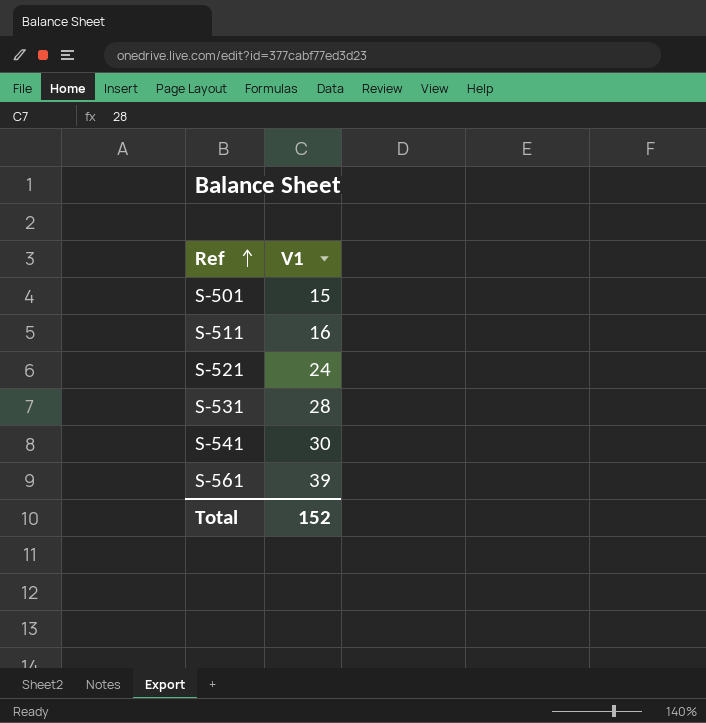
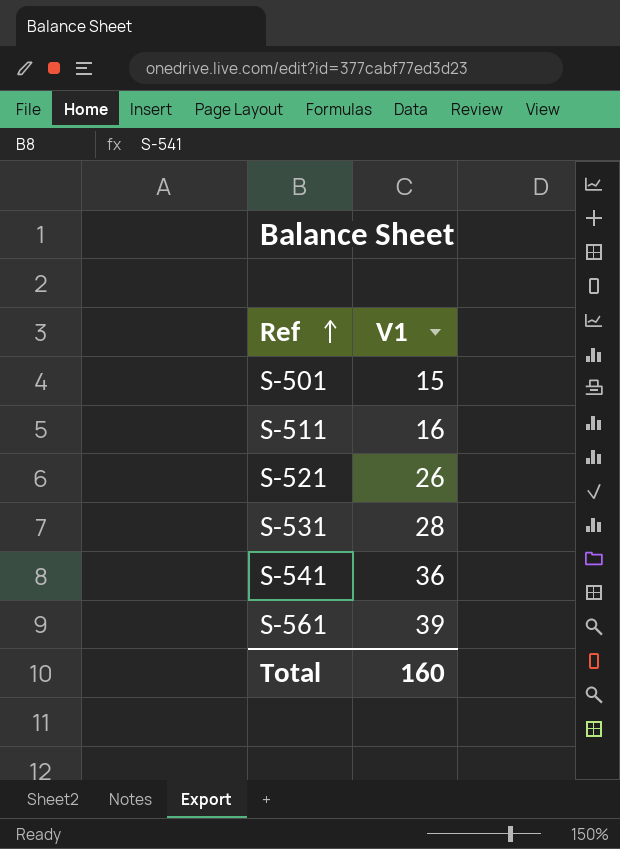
S-521 | V1: 24 -> 26
S-541 | V1: 30 -> 36
Total | V1: 152 -> 160

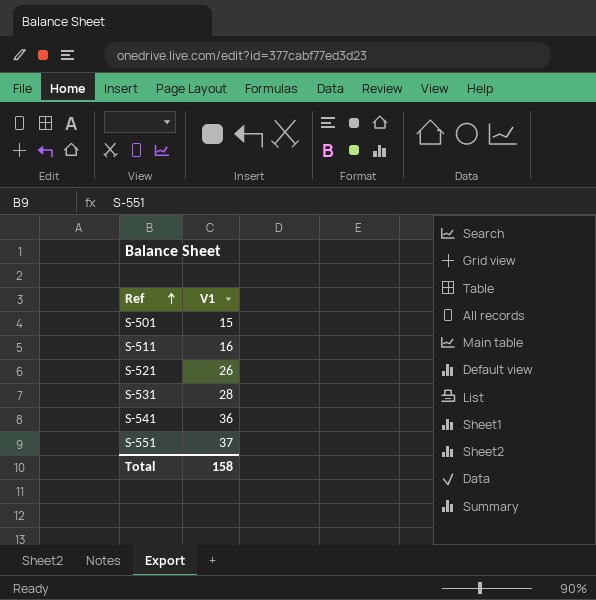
row S-561: 39 -> none
row S-551: none -> 37
Total | V1: 160 -> 158

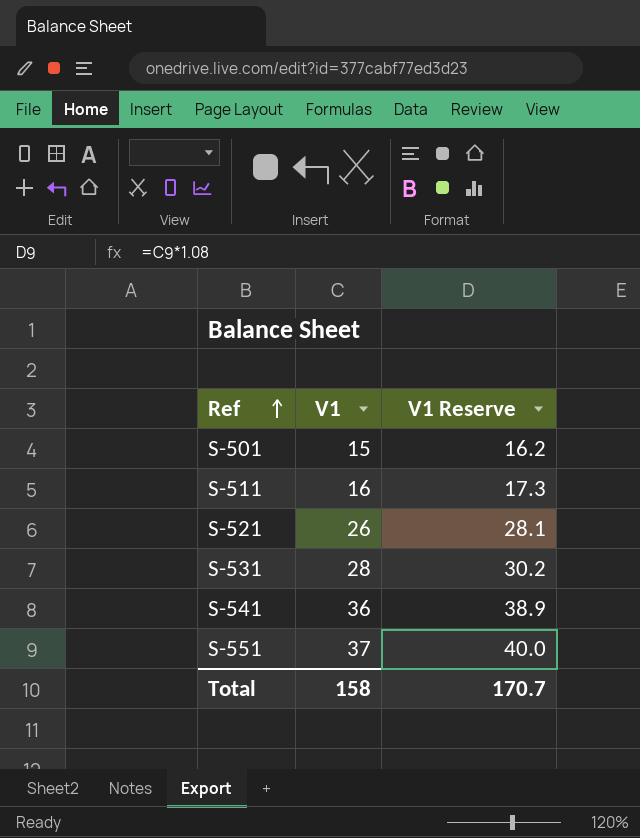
column V1 Reserve | formula: none -> [V1] * 1.08

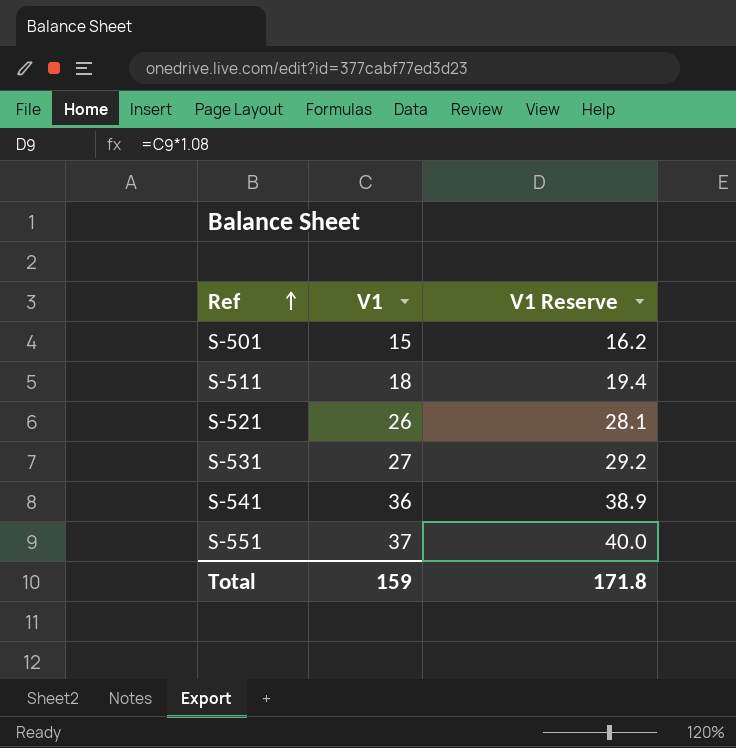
S-511 | V1: 16 -> 18
S-511 | V1 Reserve: 17.3 -> 19.4
S-531 | V1: 28 -> 27
S-531 | V1 Reserve: 30.2 -> 29.2
Total | V1: 158 -> 159
Total | V1 Reserve: 170.7 -> 171.8

